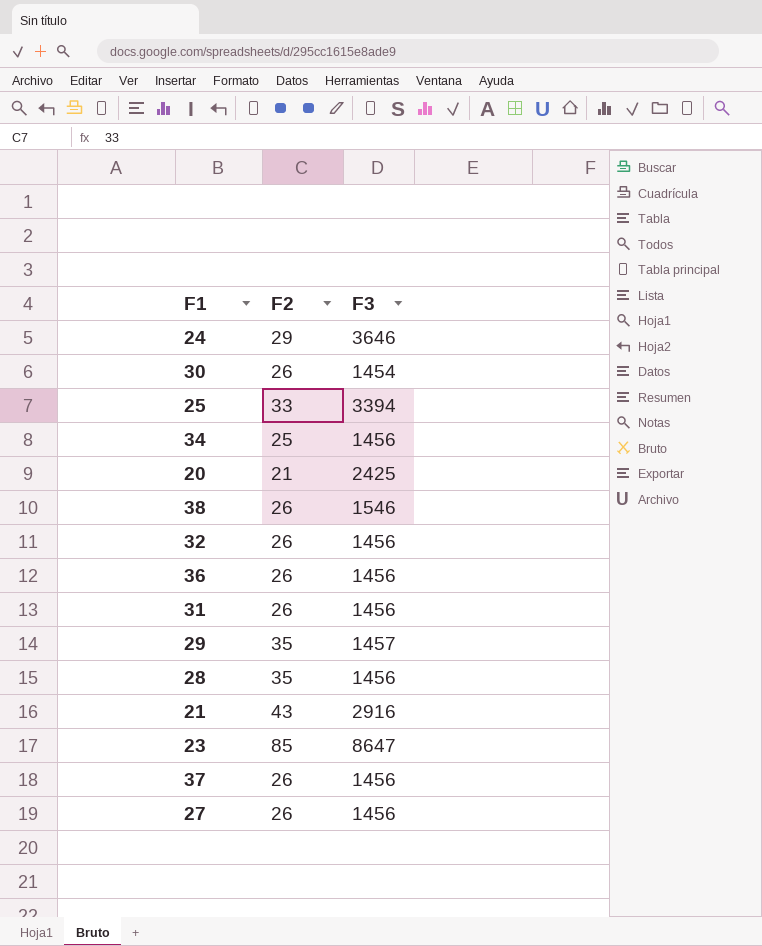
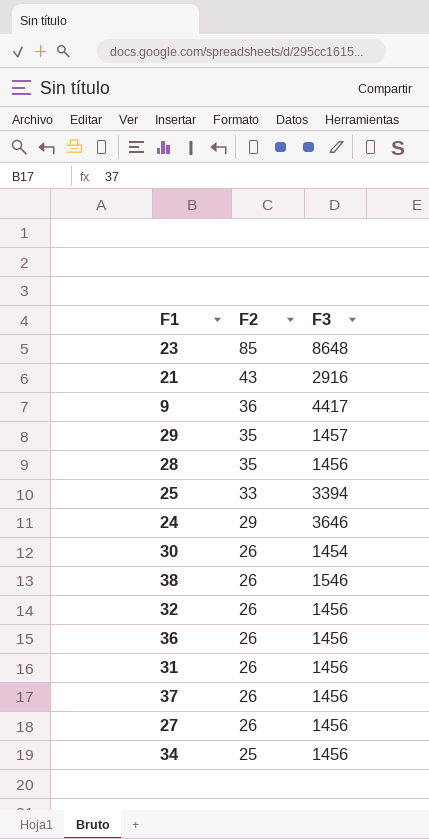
row order: none -> F2 descending
row 20: 21 | 2425 -> none
23 | F3: 8647 -> 8648
row 9: none -> 36 | 4417

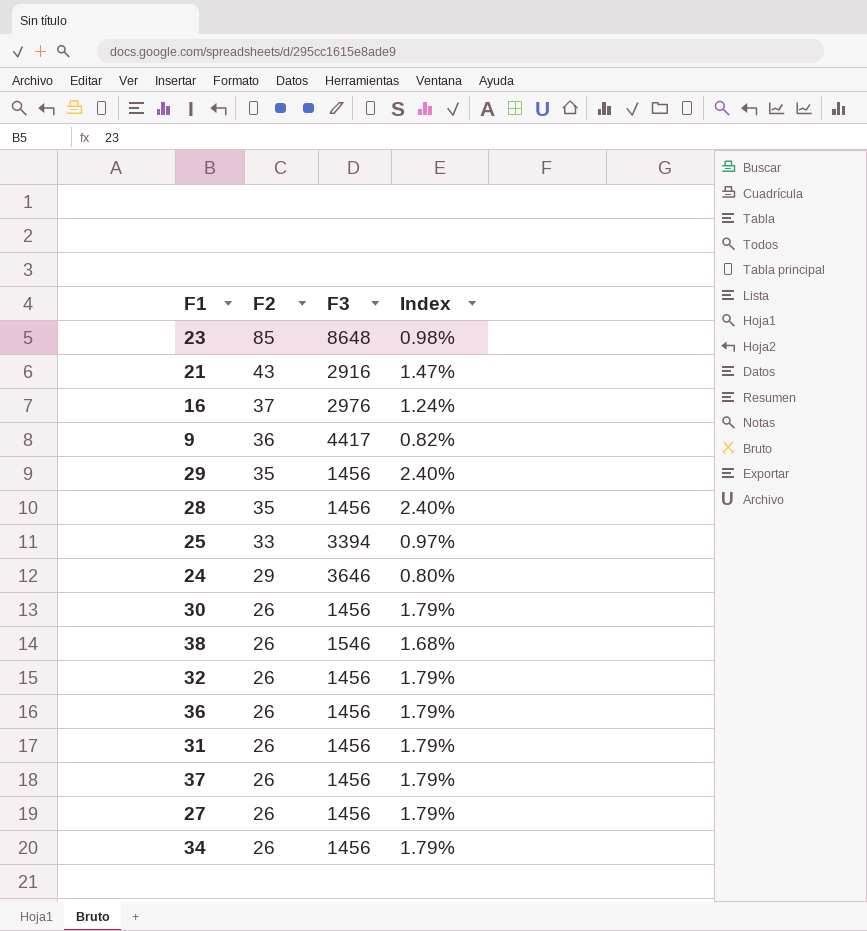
column Index | formula: none -> [F2] / [F3]
row 16: none -> 37 | 2976 | 1.24%
29 | F3: 1457 -> 1456
30 | F3: 1454 -> 1456
34 | F2: 25 -> 26

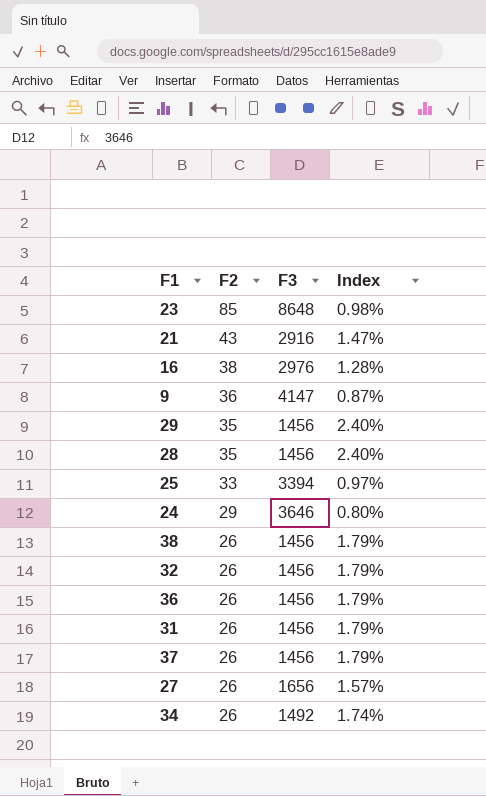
row 30: 26 | 1456 | 1.79% -> none
16 | F2: 37 -> 38
16 | Index: 1.24% -> 1.28%
9 | F3: 4417 -> 4147
9 | Index: 0.82% -> 0.87%
38 | F3: 1546 -> 1456
38 | Index: 1.68% -> 1.79%
27 | F3: 1456 -> 1656
27 | Index: 1.79% -> 1.57%
34 | F3: 1456 -> 1492
34 | Index: 1.79% -> 1.74%

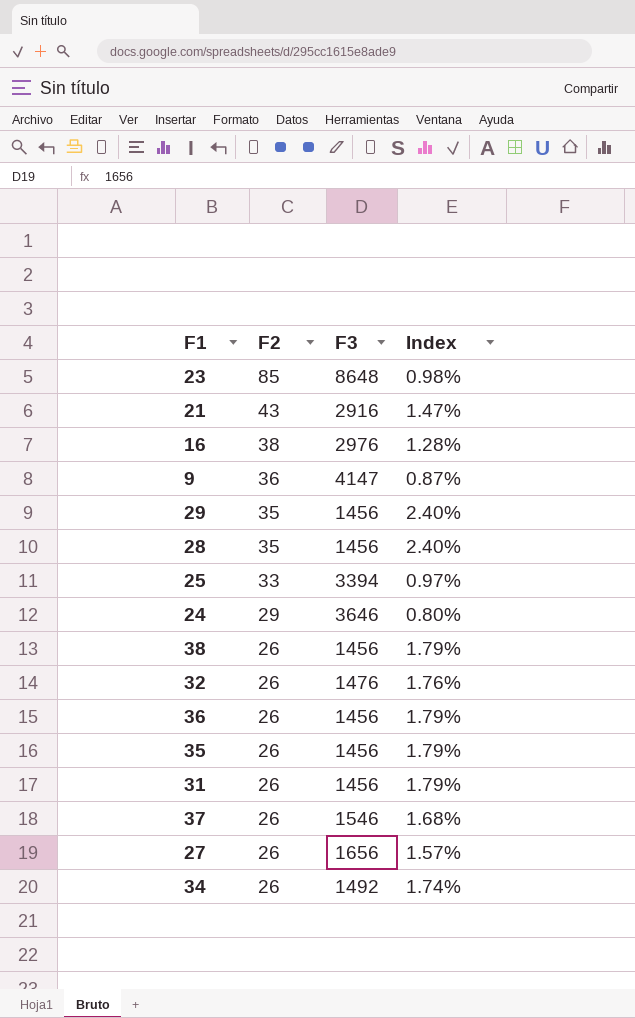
32 | F3: 1456 -> 1476
32 | Index: 1.79% -> 1.76%
row 35: none -> 26 | 1456 | 1.79%
37 | F3: 1456 -> 1546
37 | Index: 1.79% -> 1.68%

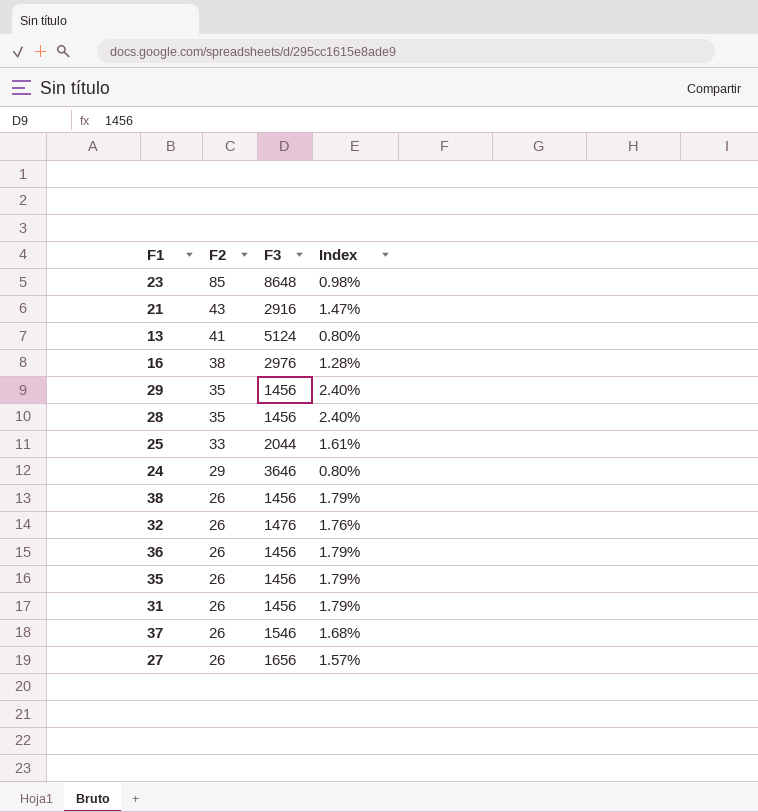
row 9: 36 | 4147 | 0.87% -> none
row 34: 26 | 1492 | 1.74% -> none
row 13: none -> 41 | 5124 | 0.80%
25 | F3: 3394 -> 2044
25 | Index: 0.97% -> 1.61%

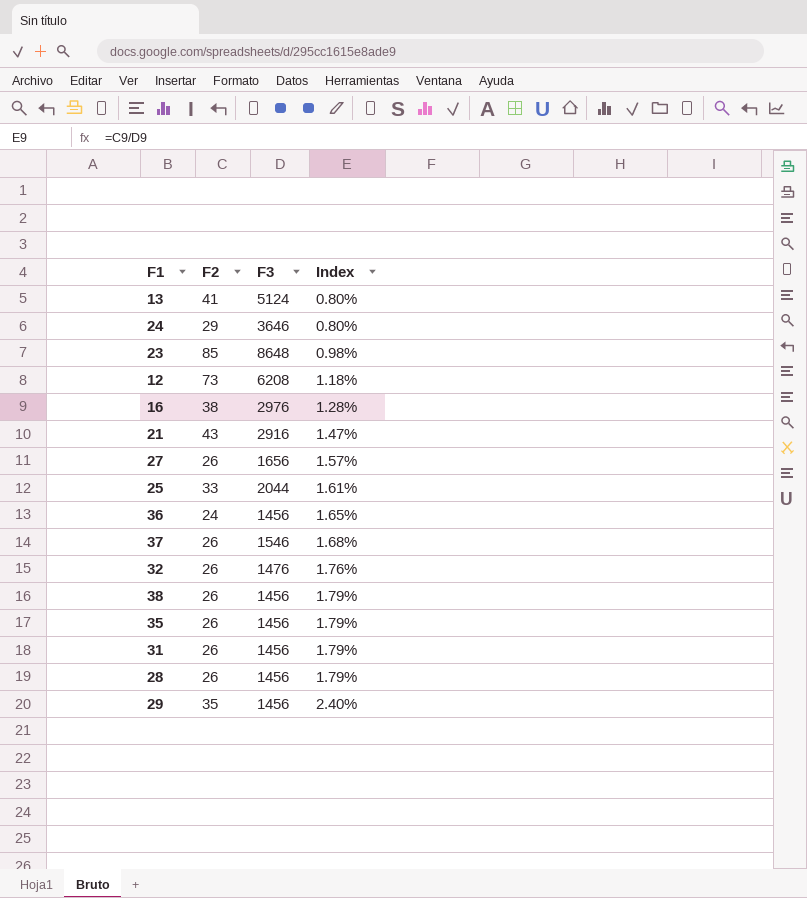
row order: F2 descending -> Index ascending
row 12: none -> 73 | 6208 | 1.18%
36 | F2: 26 -> 24
36 | Index: 1.79% -> 1.65%
28 | F2: 35 -> 26
28 | Index: 2.40% -> 1.79%

